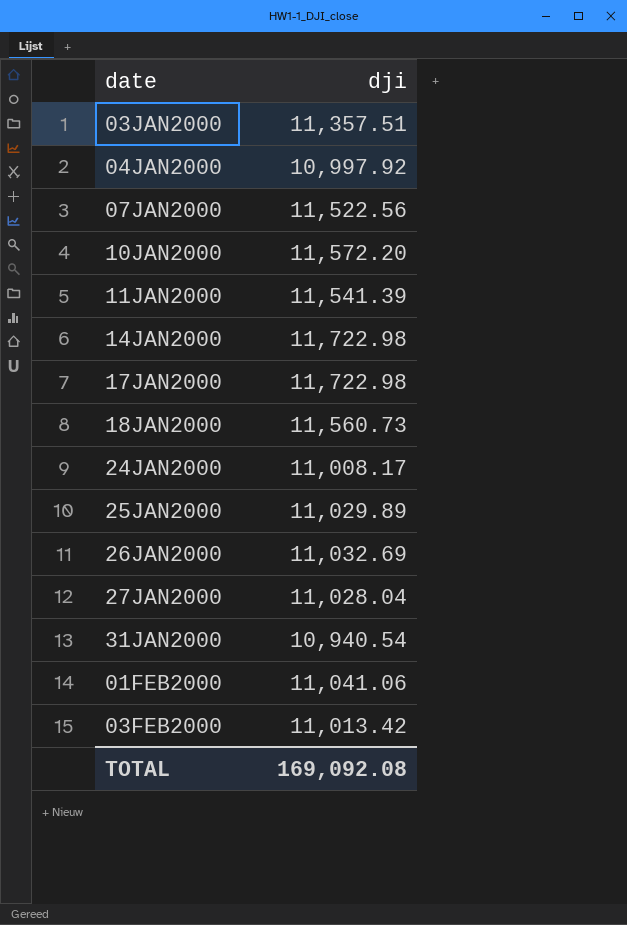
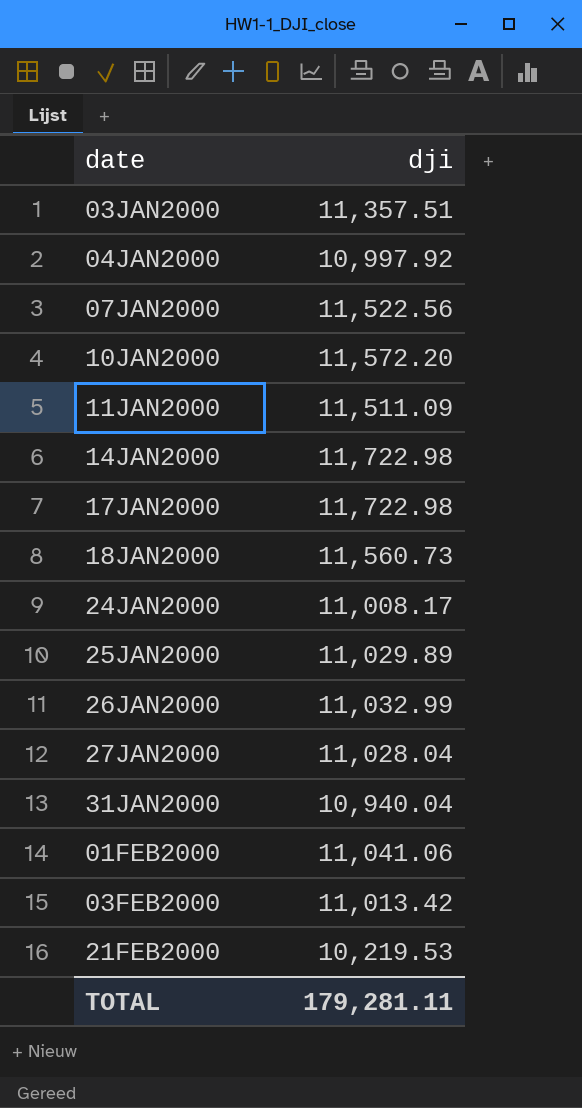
11JAN2000 | dji: 11,541.39 -> 11,511.09
26JAN2000 | dji: 11,032.69 -> 11,032.99
31JAN2000 | dji: 10,940.54 -> 10,940.04
row 21FEB2000: none -> 10,219.53
TOTAL | dji: 169,092.08 -> 179,281.11

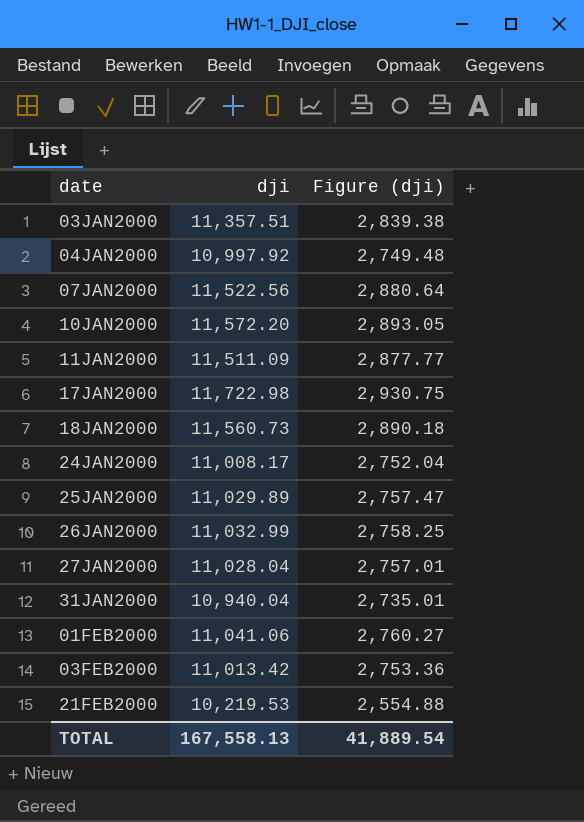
column Figure (dji) | formula: none -> [dji] * 0.25
row 14JAN2000: 11,722.98 -> none
TOTAL | dji: 179,281.11 -> 167,558.13

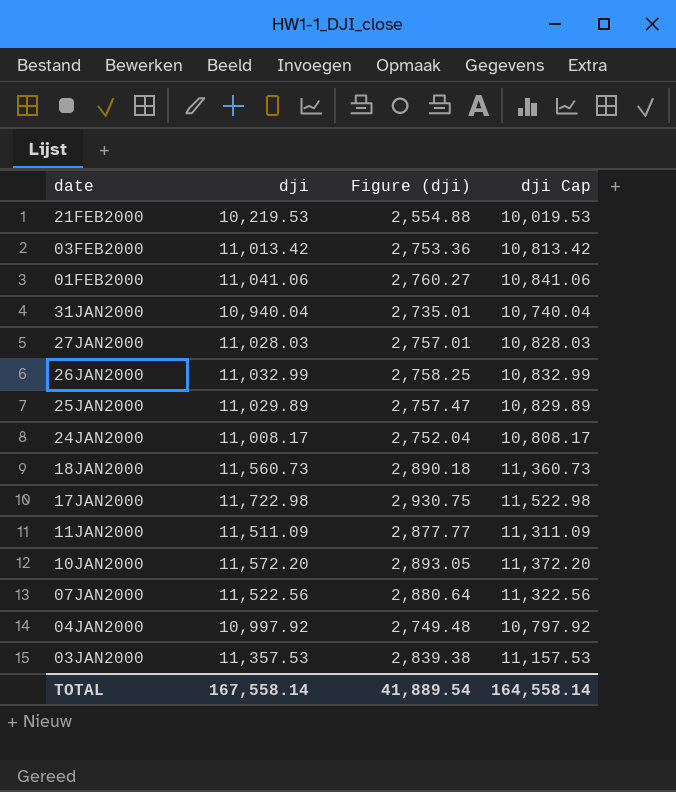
row order: date ascending -> date descending
column dji Cap | formula: none -> [dji] - 200
27JAN2000 | dji: 11,028.04 -> 11,028.03
03JAN2000 | dji: 11,357.51 -> 11,357.53
TOTAL | dji: 167,558.13 -> 167,558.14

